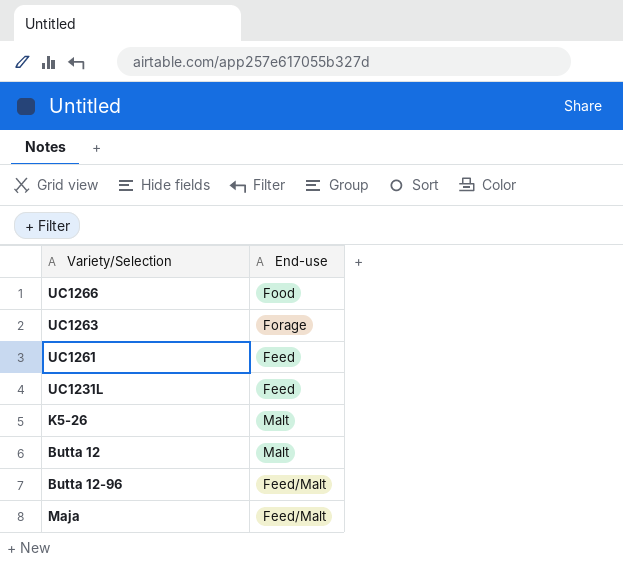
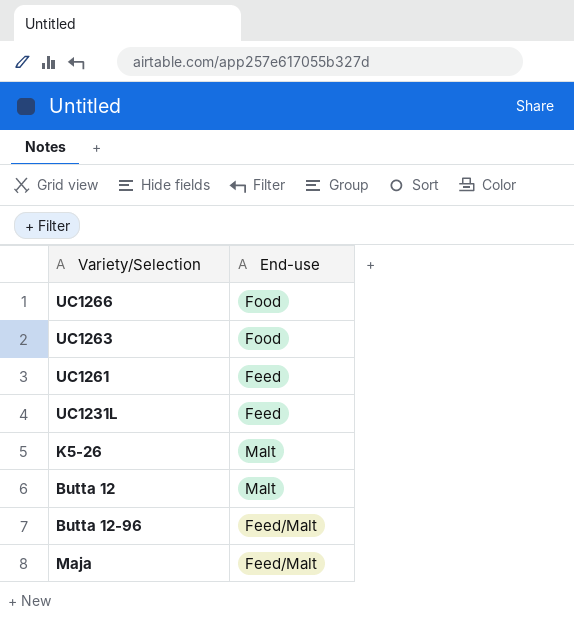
UC1263 | End-use: Forage -> Food

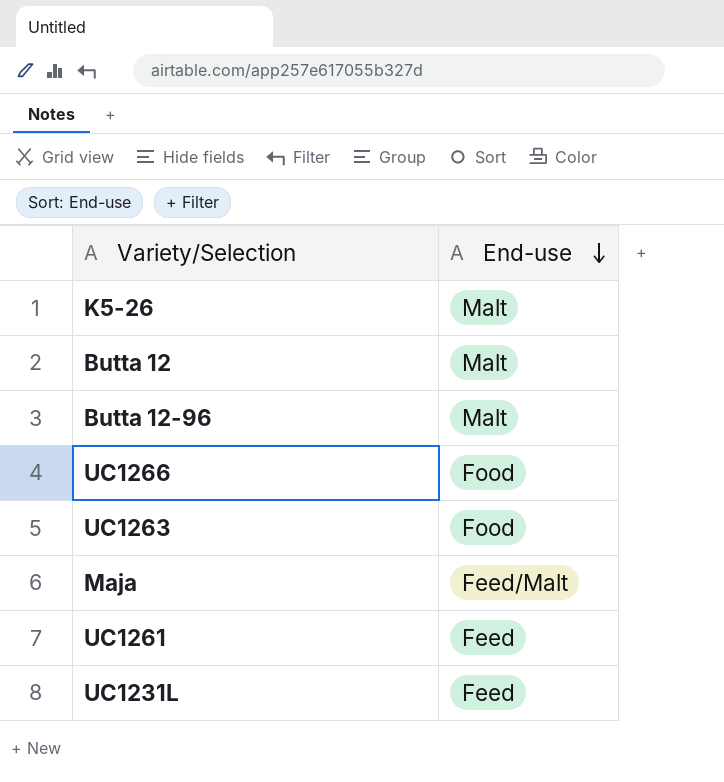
row order: none -> End-use descending
Butta 12-96 | End-use: Feed/Malt -> Malt

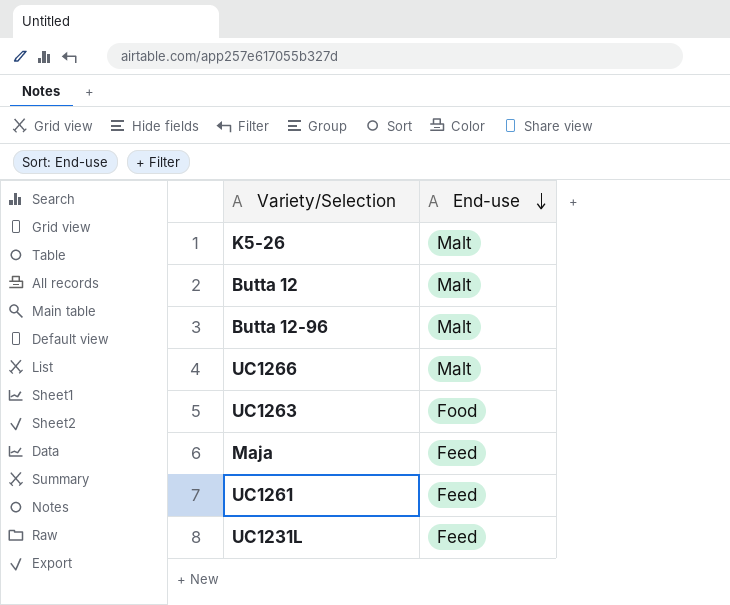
UC1266 | End-use: Food -> Malt
Maja | End-use: Feed/Malt -> Feed

